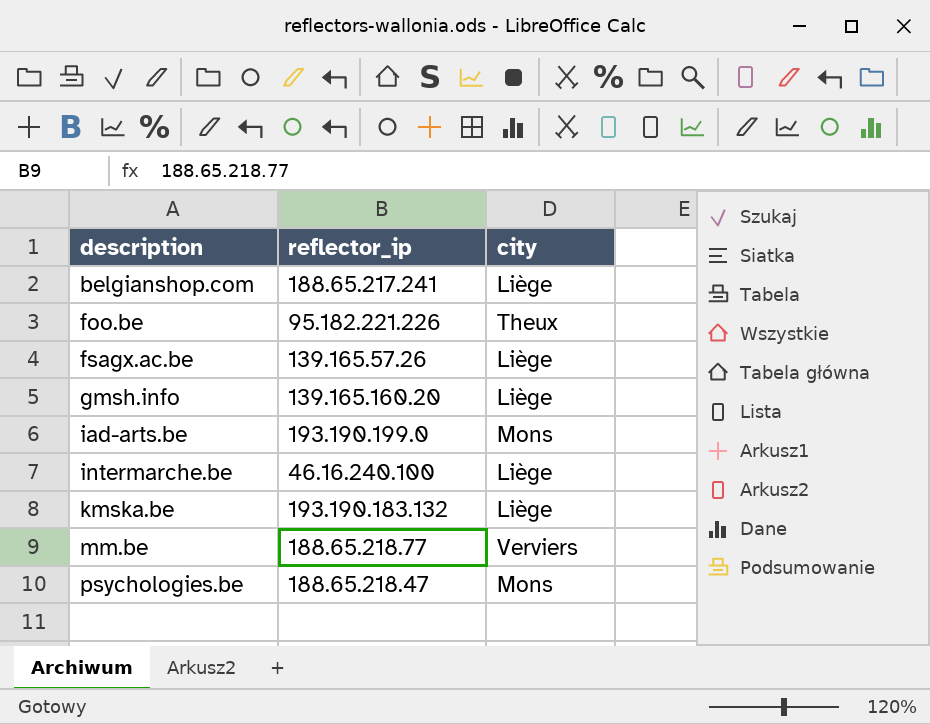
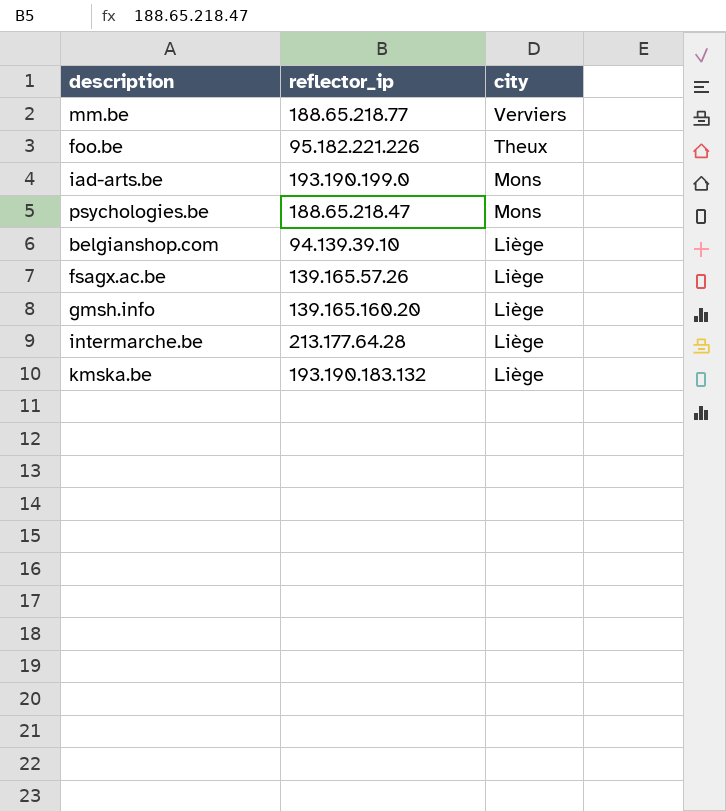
row order: description ascending -> city descending
belgianshop.com | reflector_ip: 188.65.217.241 -> 94.139.39.10
intermarche.be | reflector_ip: 46.16.240.100 -> 213.177.64.28

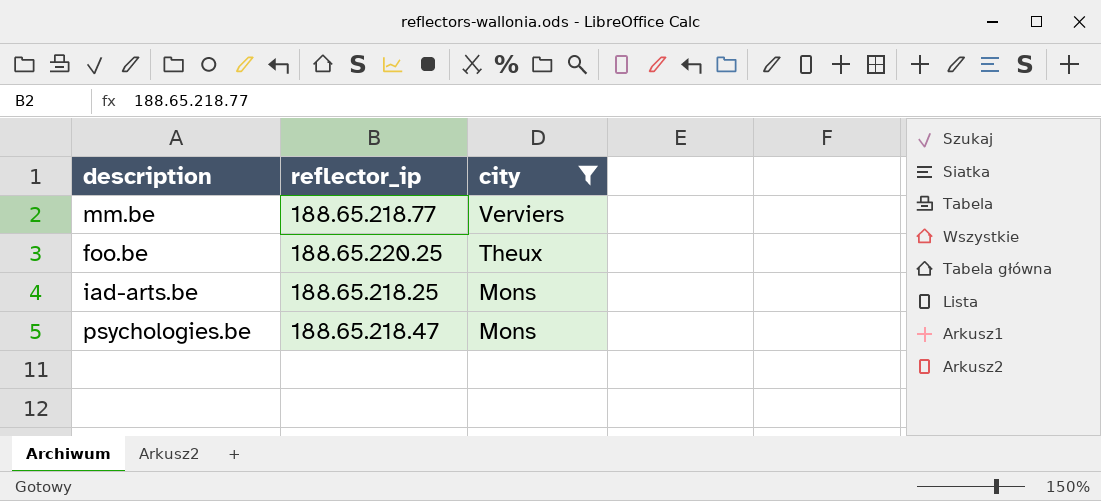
filter: none -> city != Liège
foo.be | reflector_ip: 95.182.221.226 -> 188.65.220.25
iad-arts.be | reflector_ip: 193.190.199.0 -> 188.65.218.25

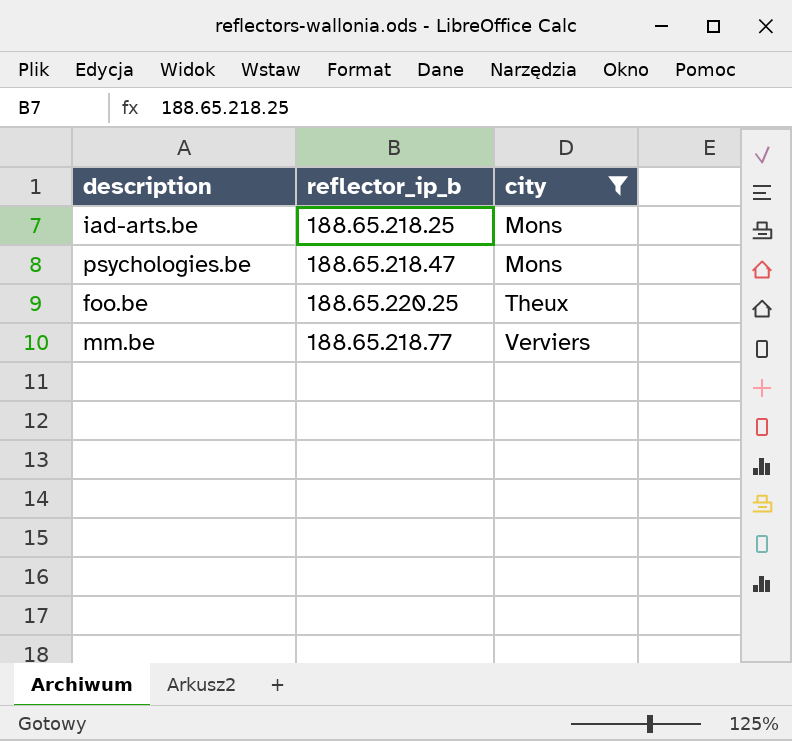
row order: city descending -> city ascending
column name: reflector_ip -> reflector_ip_b

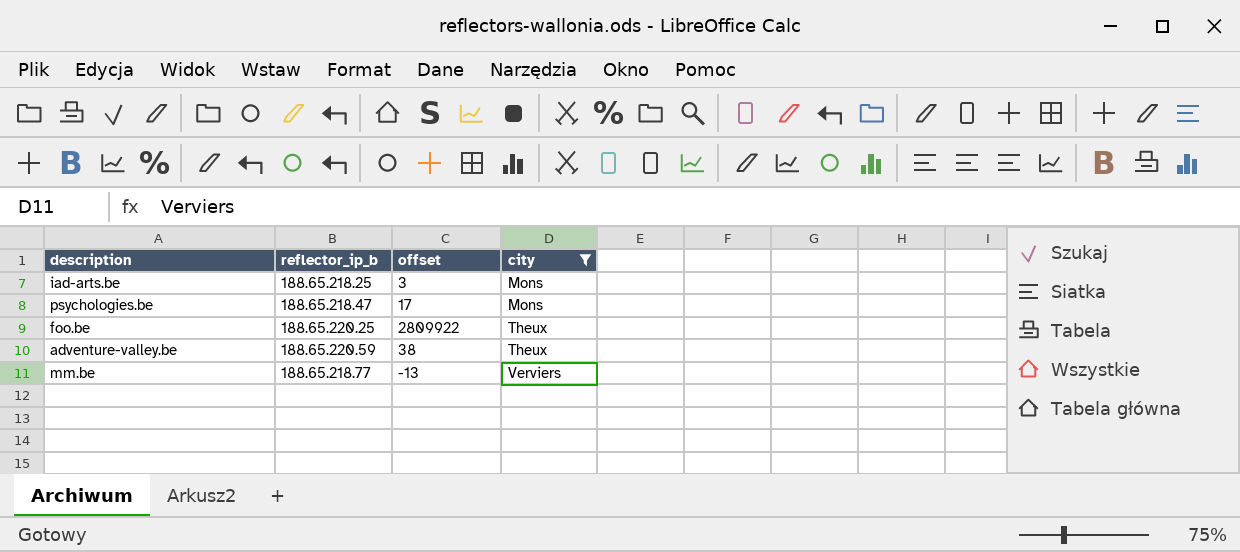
column offset | position: none -> 3
row adventure-valley.be: none -> 188.65.220.59 | 38 | Theux

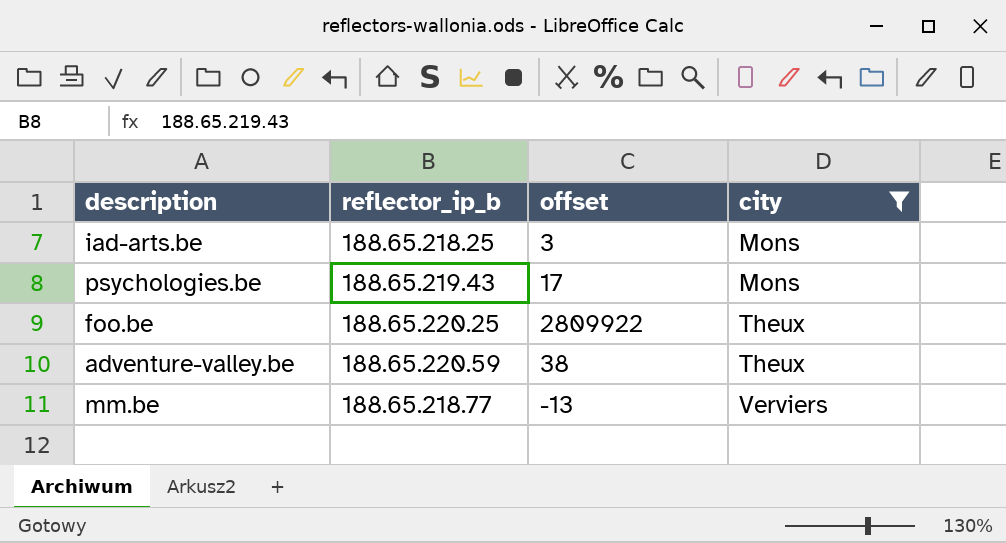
psychologies.be | reflector_ip_b: 188.65.218.47 -> 188.65.219.43

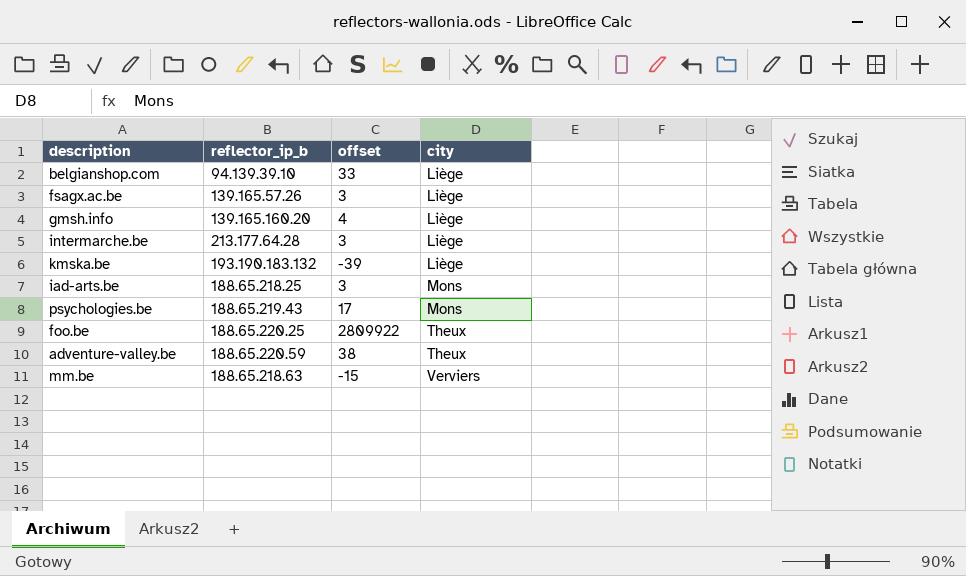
filter: city != Liège -> none
mm.be | reflector_ip_b: 188.65.218.77 -> 188.65.218.63
mm.be | offset: -13 -> -15

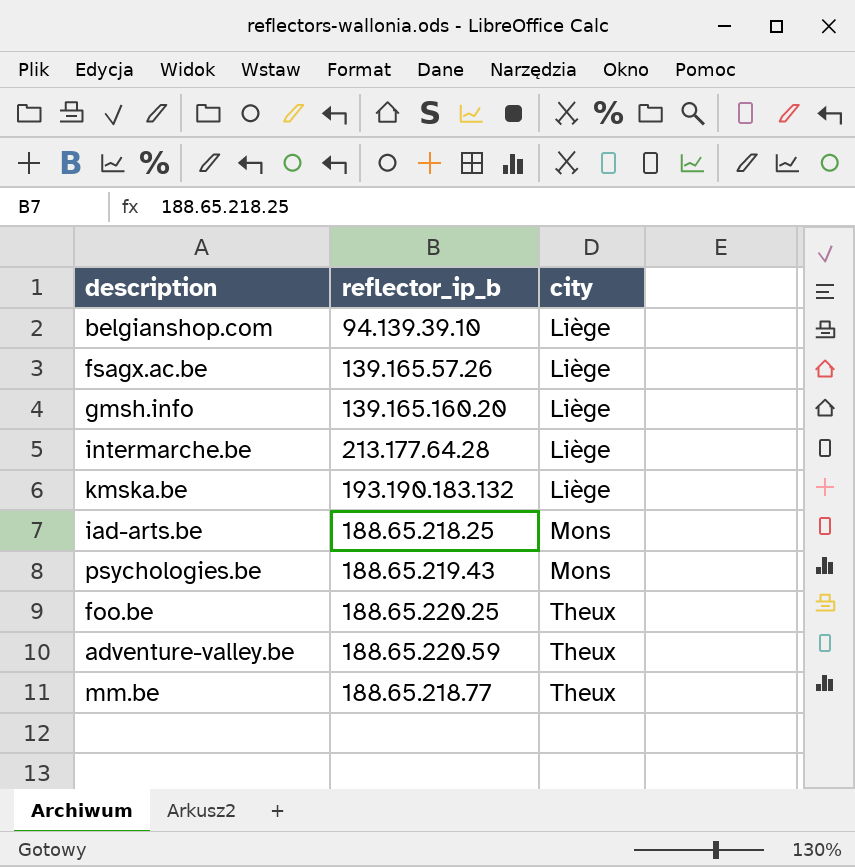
column offset | position: 3 -> none
mm.be | reflector_ip_b: 188.65.218.63 -> 188.65.218.77
mm.be | city: Verviers -> Theux

